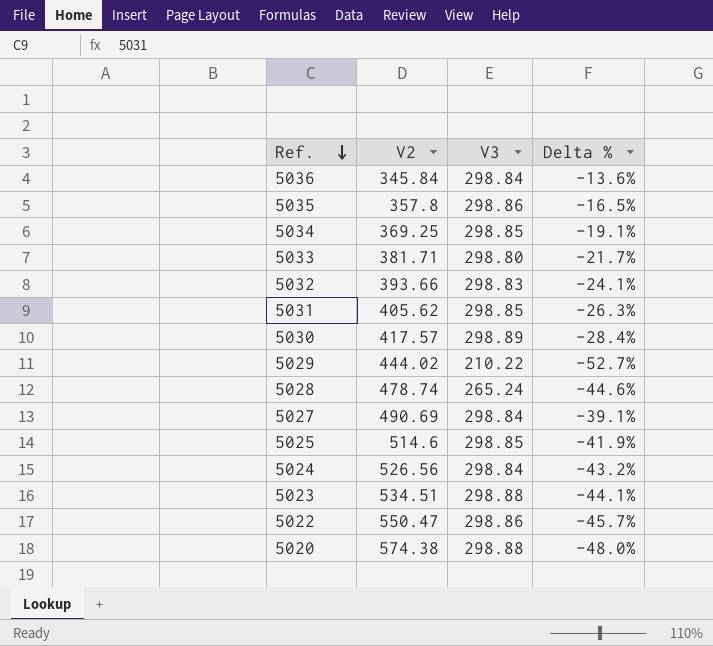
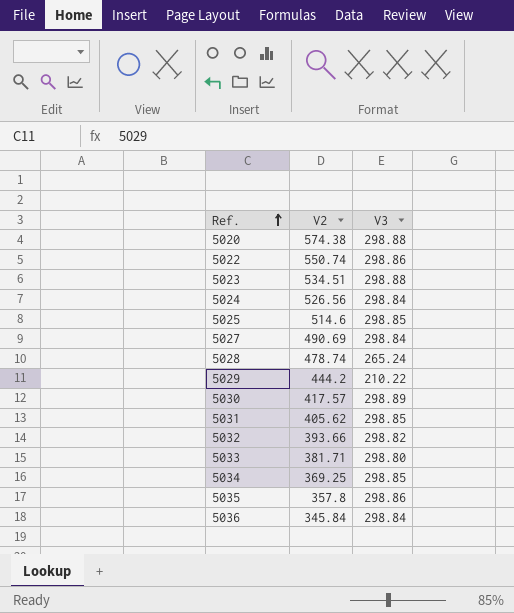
row order: Ref. descending -> Ref. ascending
column Delta % | formula: ([V3] - [V2]) / [V2] -> none
5022 | V2: 550.47 -> 550.74
5029 | V2: 444.02 -> 444.2
5032 | V3: 298.83 -> 298.82

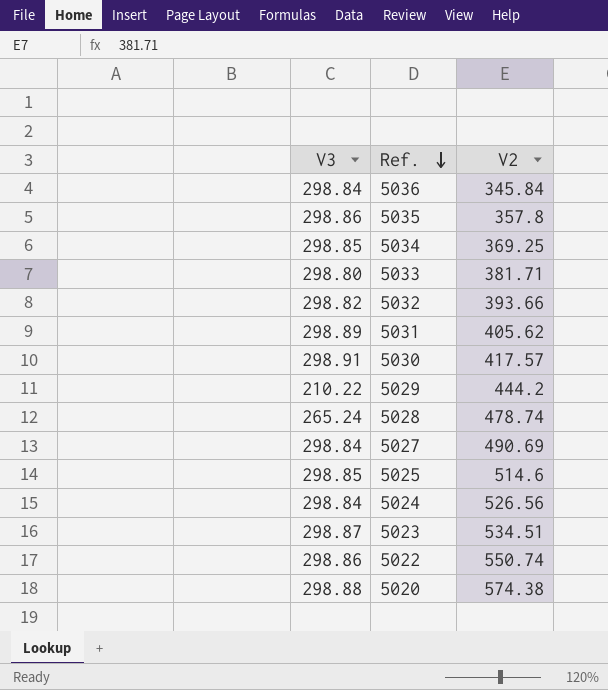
row order: Ref. ascending -> Ref. descending
column V3 | position: 3 -> 1
5031 | V3: 298.85 -> 298.89
5030 | V3: 298.89 -> 298.91
5023 | V3: 298.88 -> 298.87

